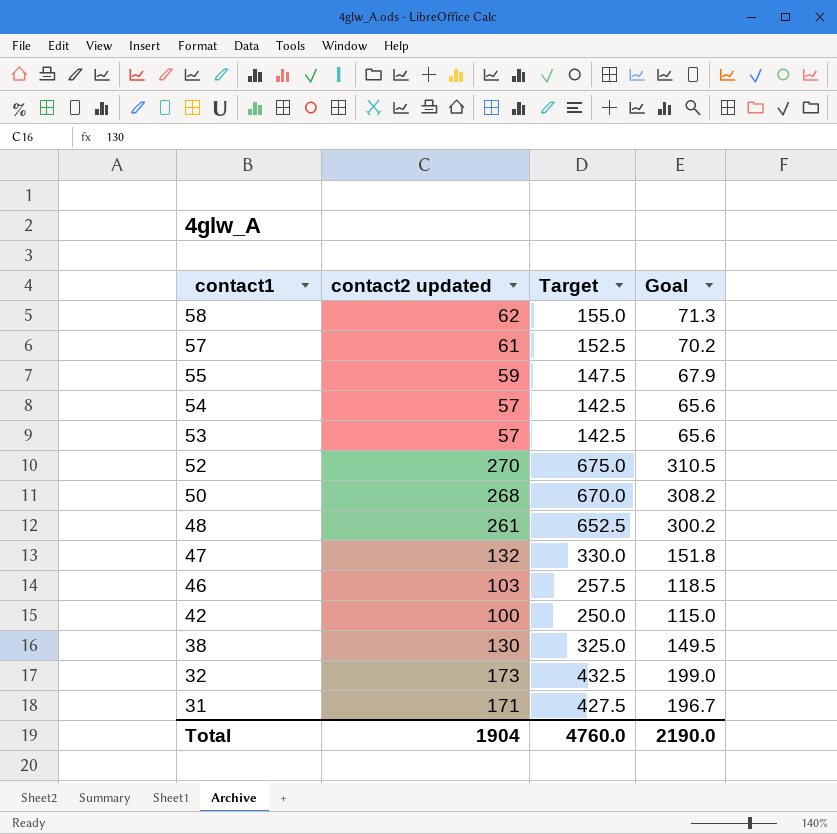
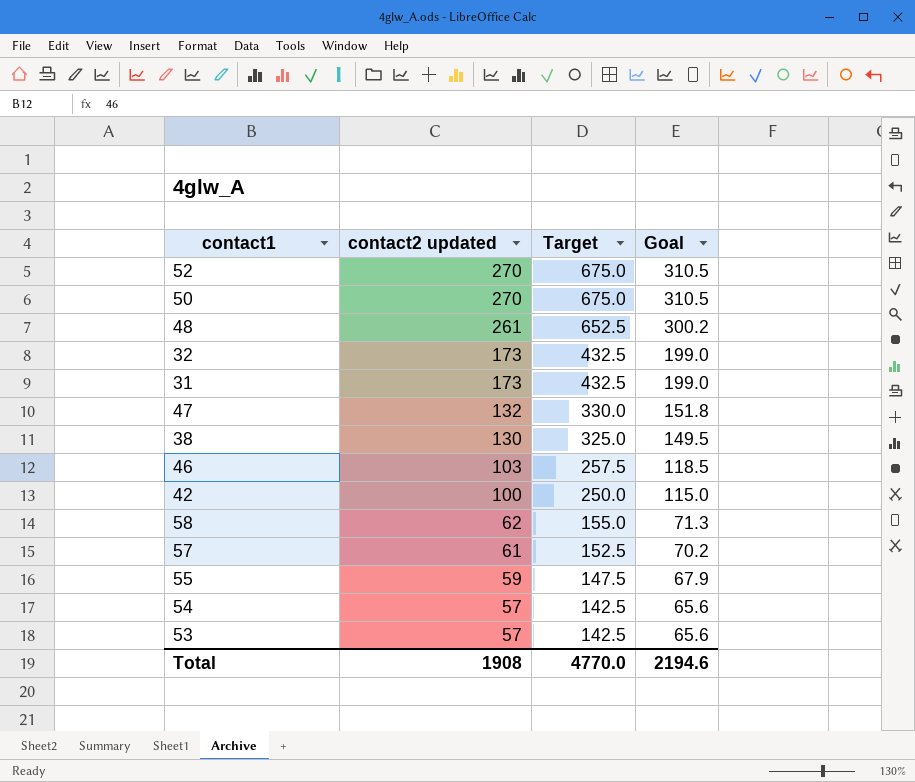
row order: contact1 descending -> contact2 updated descending
50 | contact2 updated: 268 -> 270
50 | Target: 670.0 -> 675.0
50 | Goal: 308.2 -> 310.5
31 | contact2 updated: 171 -> 173
31 | Target: 427.5 -> 432.5
31 | Goal: 196.7 -> 199.0
Total | contact2 updated: 1904 -> 1908
Total | Target: 4760.0 -> 4770.0
Total | Goal: 2190.0 -> 2194.6

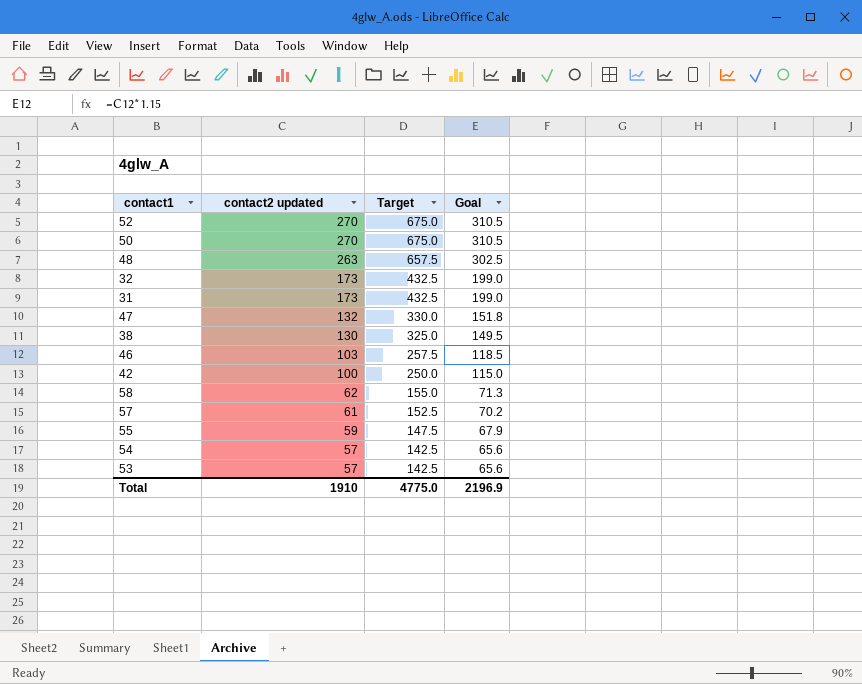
48 | contact2 updated: 261 -> 263
48 | Target: 652.5 -> 657.5
48 | Goal: 300.2 -> 302.5
Total | contact2 updated: 1908 -> 1910
Total | Target: 4770.0 -> 4775.0
Total | Goal: 2194.6 -> 2196.9

